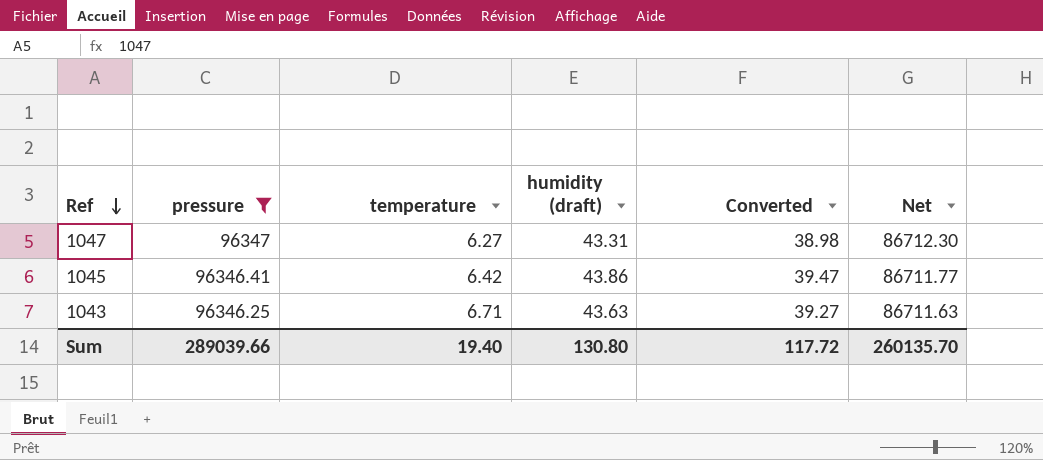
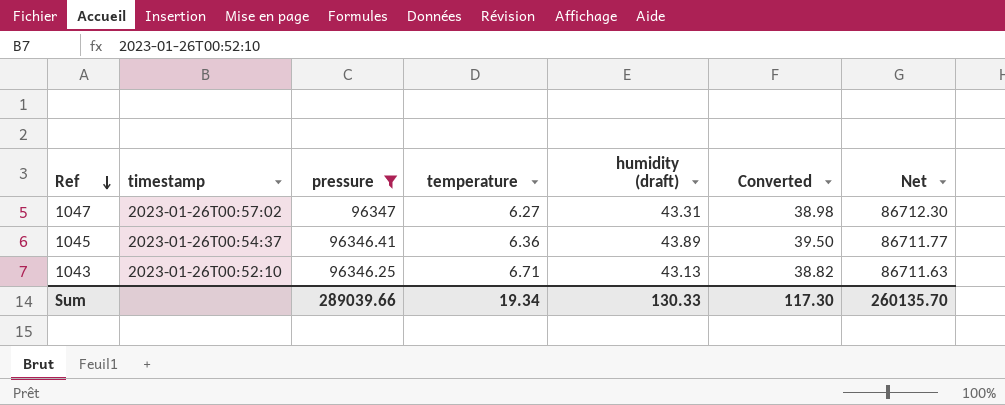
column timestamp | position: none -> 2
1045 | temperature: 6.42 -> 6.36
1045 | humidity (draft): 43.86 -> 43.89
1045 | Converted: 39.47 -> 39.50
1043 | humidity (draft): 43.63 -> 43.13
1043 | Converted: 39.27 -> 38.82
Sum | temperature: 19.40 -> 19.34
Sum | humidity (draft): 130.80 -> 130.33
Sum | Converted: 117.72 -> 117.30

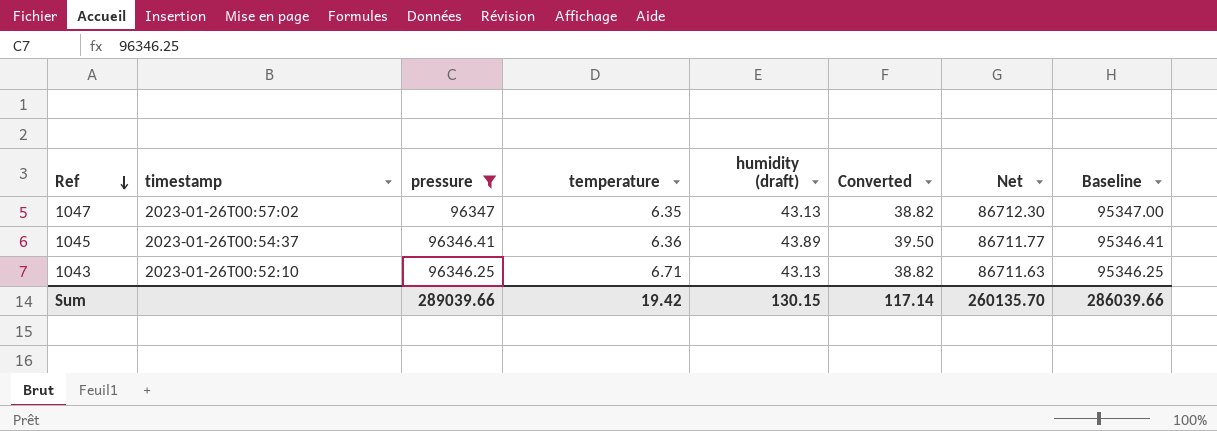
column Baseline | formula: none -> [pressure] - 1000
1047 | temperature: 6.27 -> 6.35
1047 | humidity (draft): 43.31 -> 43.13
1047 | Converted: 38.98 -> 38.82
Sum | temperature: 19.34 -> 19.42
Sum | humidity (draft): 130.33 -> 130.15
Sum | Converted: 117.30 -> 117.14

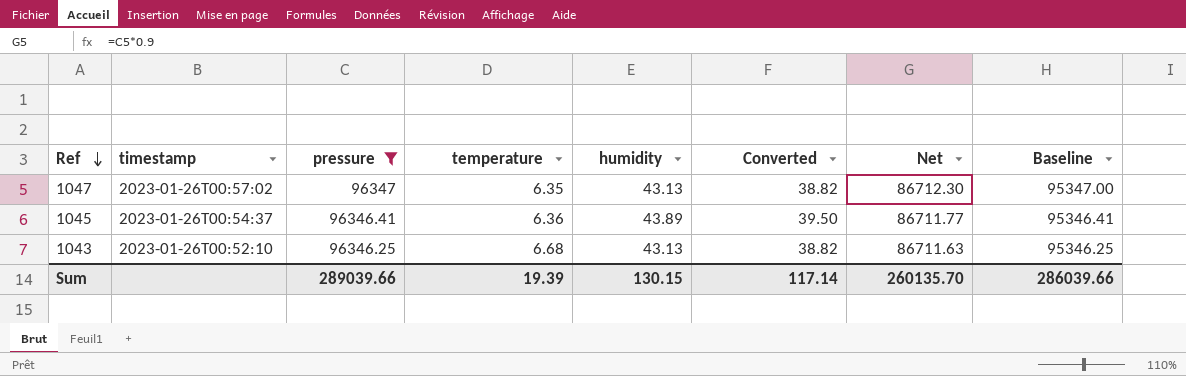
column name: humidity (draft) -> humidity
1043 | temperature: 6.71 -> 6.68
Sum | temperature: 19.42 -> 19.39

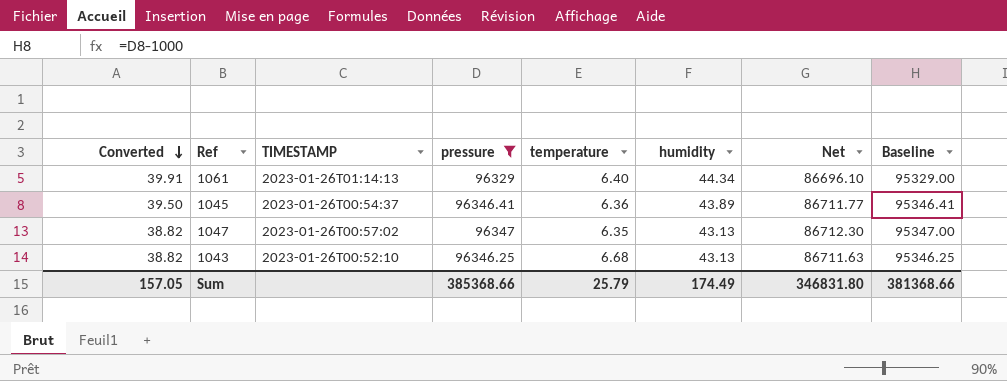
row order: Ref descending -> Converted descending
column Converted | position: 6 -> 1
column name: timestamp -> TIMESTAMP
row 1061: none -> 39.91 | 2023-01-26T01:14:13 | 96329 | 6.40 | 44.34 | 86696.10 | 95329.00
Sum | Converted: 117.14 -> 157.05
Sum | pressure: 289039.66 -> 385368.66
Sum | temperature: 19.39 -> 25.79
Sum | humidity: 130.15 -> 174.49
Sum | Net: 260135.70 -> 346831.80
Sum | Baseline: 286039.66 -> 381368.66

